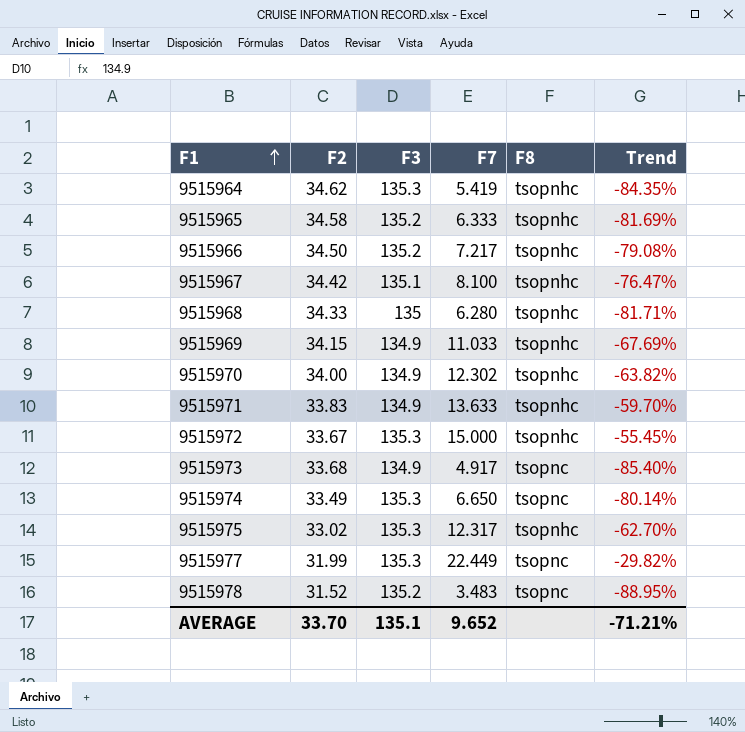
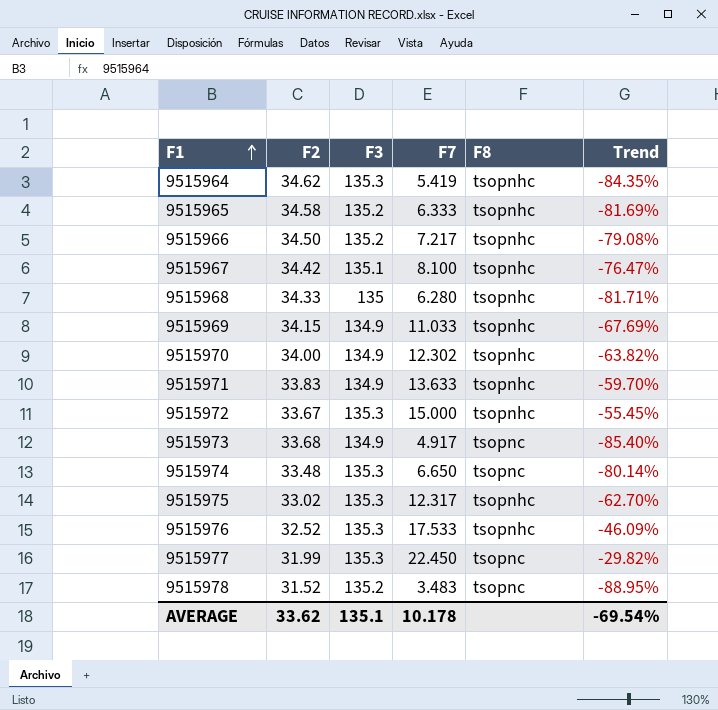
9515974 | F2: 33.49 -> 33.48
row 9515976: none -> 32.52 | 135.3 | 17.533 | tsopnhc | -46.09%
9515977 | F7: 22.449 -> 22.450
AVERAGE | F2: 33.70 -> 33.62
AVERAGE | F7: 9.652 -> 10.178
AVERAGE | Trend: -71.21% -> -69.54%

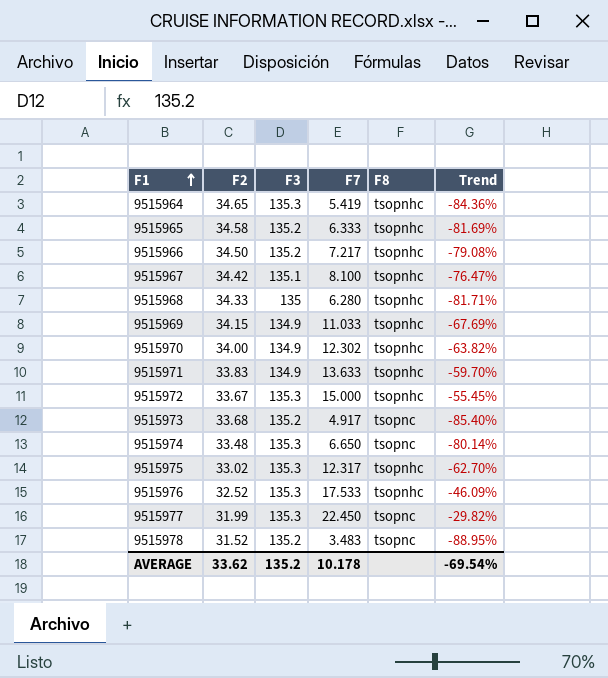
9515964 | F2: 34.62 -> 34.65
9515964 | Trend: -84.35% -> -84.36%
9515973 | F3: 134.9 -> 135.2
AVERAGE | F3: 135.1 -> 135.2

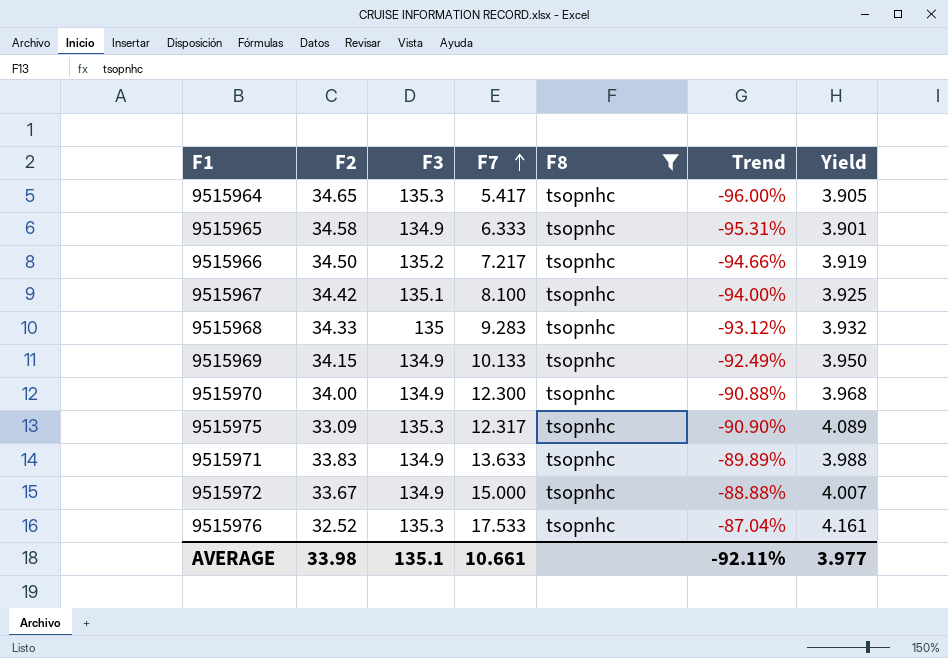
filter: none -> F8 = tsopnhc
row order: F1 ascending -> F7 ascending
column Trend | formula: ([F7] - [F2]) / [F2] -> ([F7] - [F3]) / [F3]
column Yield | formula: none -> [F3] / [F2]
9515964 | F7: 5.419 -> 5.417
9515965 | F3: 135.2 -> 134.9
9515968 | F7: 6.280 -> 9.283
9515969 | F7: 11.033 -> 10.133
9515970 | F7: 12.302 -> 12.300
9515975 | F2: 33.02 -> 33.09
9515972 | F3: 135.3 -> 134.9
AVERAGE | F2: 33.62 -> 33.98
AVERAGE | F3: 135.2 -> 135.1
AVERAGE | F7: 10.178 -> 10.661
AVERAGE | Trend: -69.54% -> -92.11%

